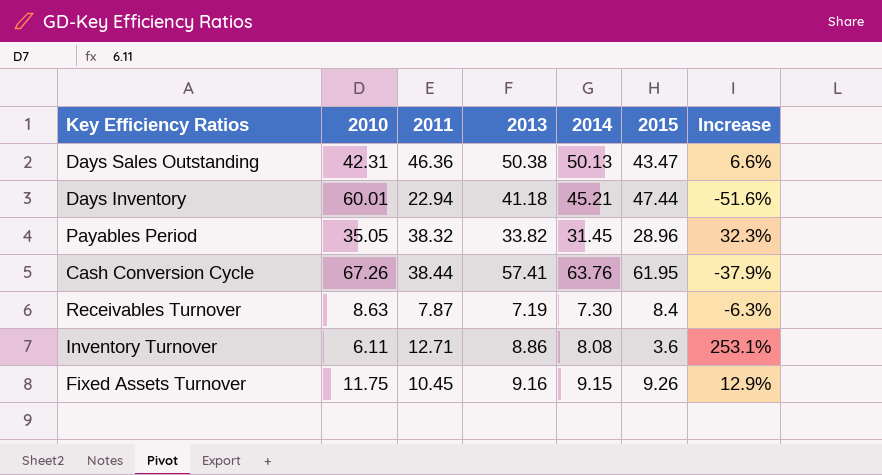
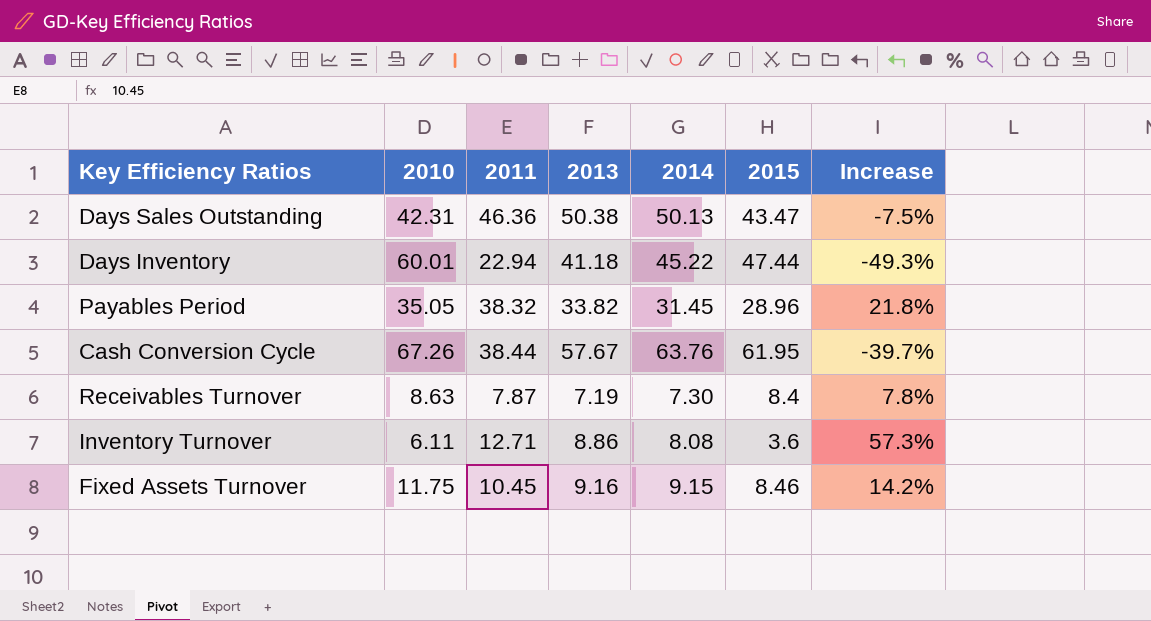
column Increase | formula: ([2011] - [2015]) / [2015] -> ([2011] - [2014]) / [2014]
Days Inventory | 2014: 45.21 -> 45.22
Cash Conversion Cycle | 2013: 57.41 -> 57.67
Fixed Assets Turnover | 2015: 9.26 -> 8.46

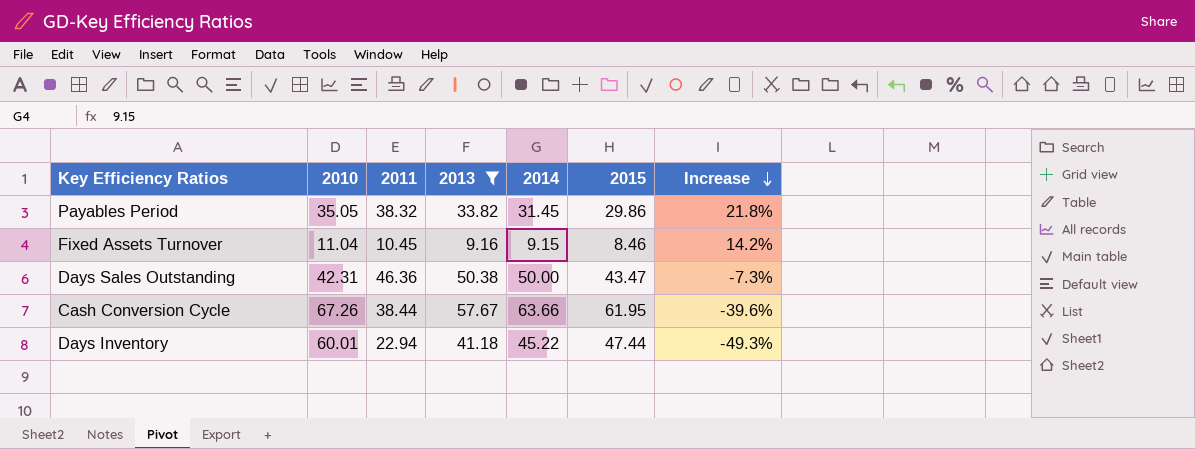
filter: none -> 2013 >= 9.16
row order: none -> Increase descending
Payables Period | 2015: 28.96 -> 29.86
Fixed Assets Turnover | 2010: 11.75 -> 11.04
Days Sales Outstanding | 2014: 50.13 -> 50.00
Days Sales Outstanding | Increase: -7.5% -> -7.3%
Cash Conversion Cycle | 2014: 63.76 -> 63.66
Cash Conversion Cycle | Increase: -39.7% -> -39.6%

